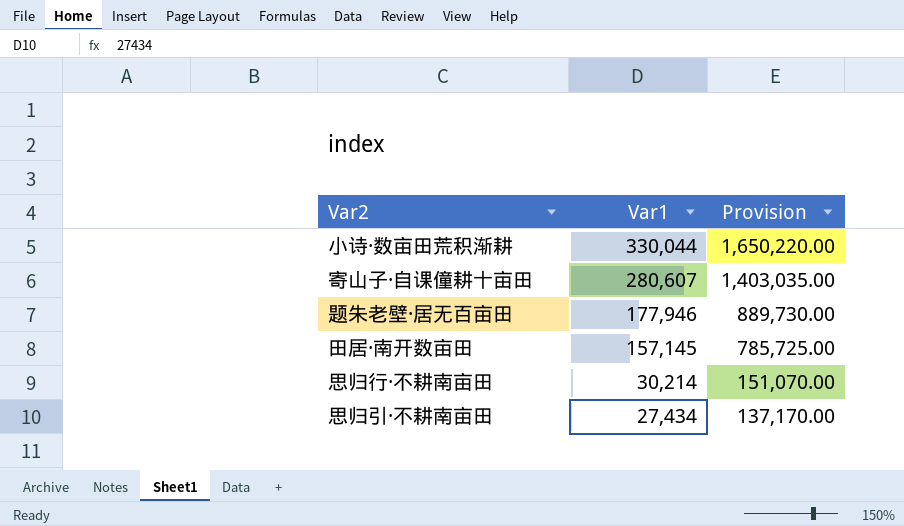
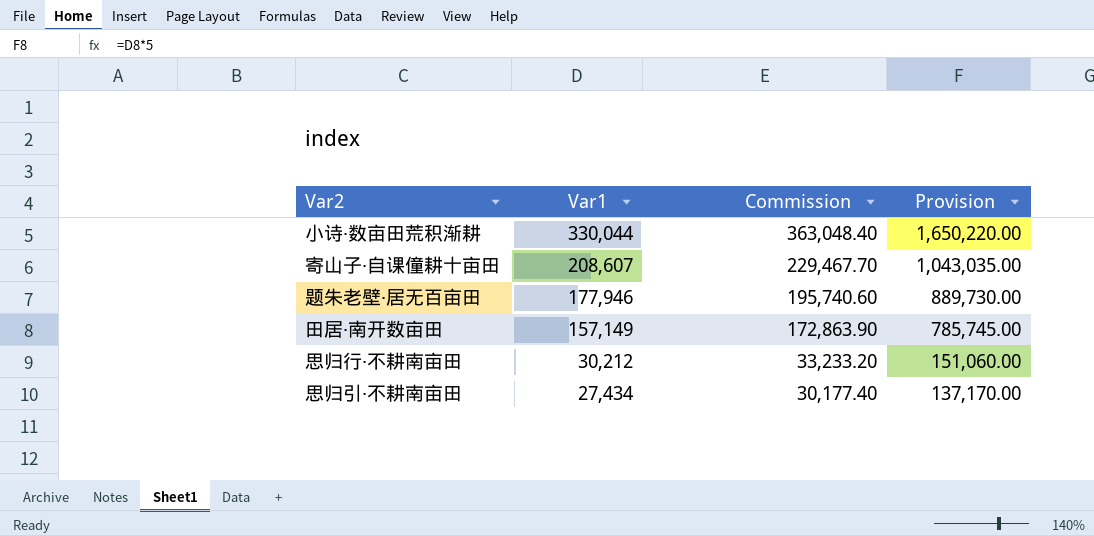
column Commission | formula: none -> [Var1] * 1.1
寄山子·自课僮耕十亩田 | Var1: 280,607 -> 208,607
寄山子·自课僮耕十亩田 | Provision: 1,403,035.00 -> 1,043,035.00
田居·南开数亩田 | Var1: 157,145 -> 157,149
田居·南开数亩田 | Provision: 785,725.00 -> 785,745.00
思归行·不耕南亩田 | Var1: 30,214 -> 30,212
思归行·不耕南亩田 | Provision: 151,070.00 -> 151,060.00

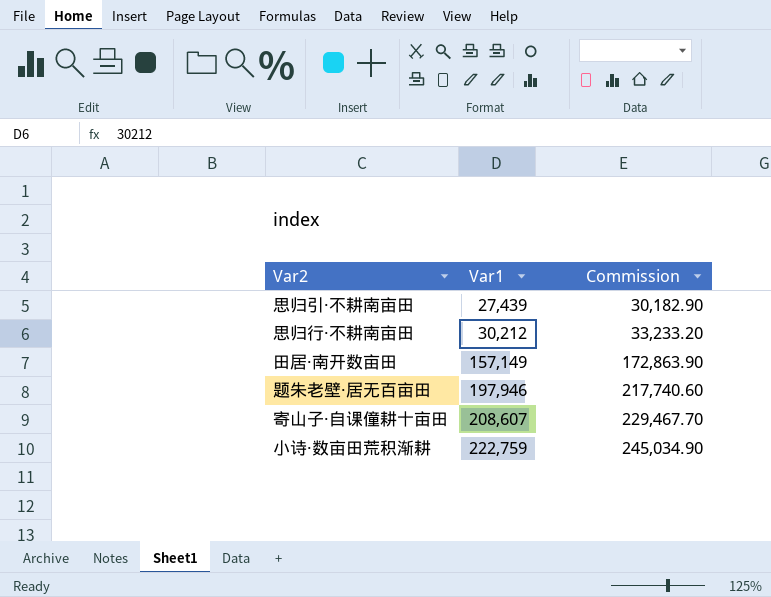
row order: Var1 descending -> Var1 ascending
column Provision | formula: [Var1] * 5 -> none
思归引·不耕南亩田 | Var1: 27,434 -> 27,439
思归引·不耕南亩田 | Commission: 30,177.40 -> 30,182.90
题朱老壁·居无百亩田 | Var1: 177,946 -> 197,946
题朱老壁·居无百亩田 | Commission: 195,740.60 -> 217,740.60
小诗·数亩田荒积渐耕 | Var1: 330,044 -> 222,759
小诗·数亩田荒积渐耕 | Commission: 363,048.40 -> 245,034.90

